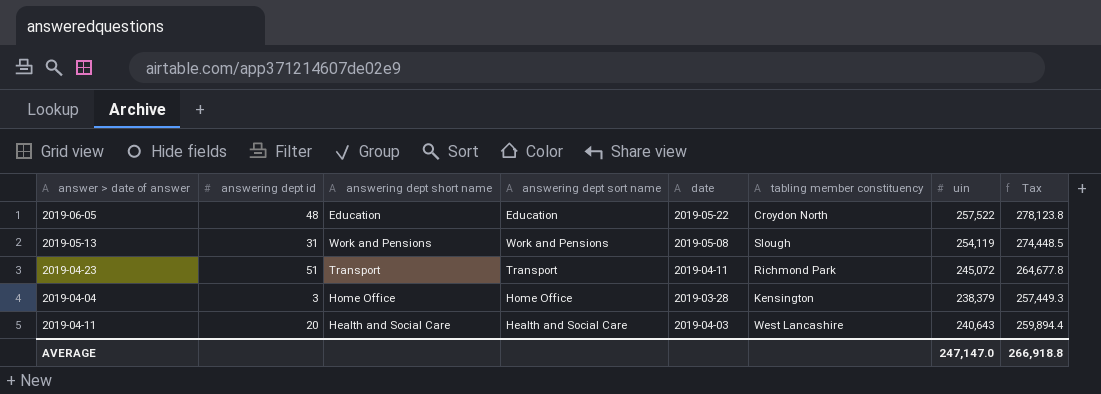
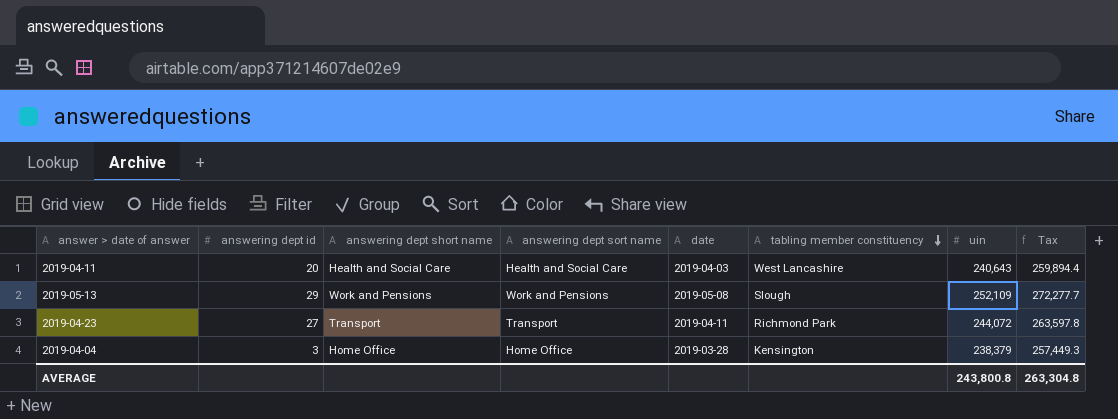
row order: none -> tabling member constituency descending
row 2019-06-05: 48 | Education | Education | 2019-05-22 | Croydon North | 257,522 | 278,123.8 -> none
2019-05-13 | answering dept id: 31 -> 29
2019-05-13 | uin: 254,119 -> 252,109
2019-05-13 | Tax: 274,448.5 -> 272,277.7
2019-04-23 | answering dept id: 51 -> 27
2019-04-23 | uin: 245,072 -> 244,072
2019-04-23 | Tax: 264,677.8 -> 263,597.8
AVERAGE | uin: 247,147.0 -> 243,800.8
AVERAGE | Tax: 266,918.8 -> 263,304.8

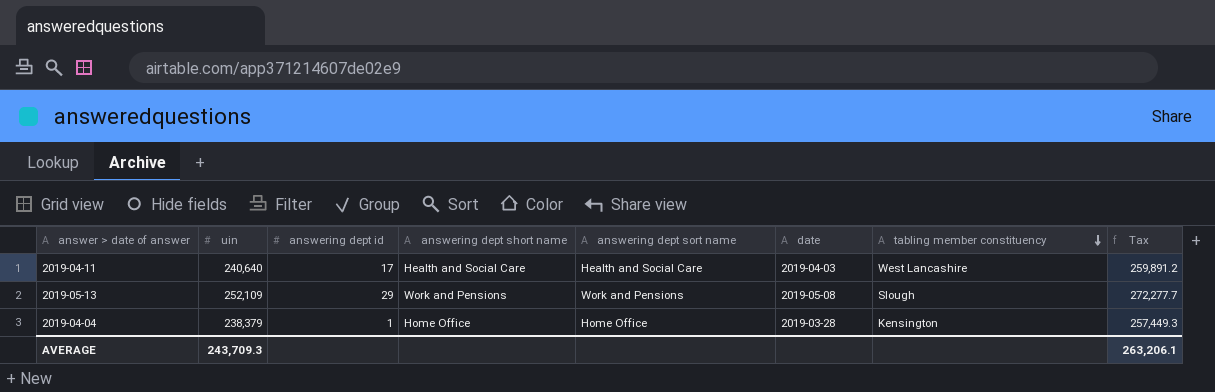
column uin | position: 7 -> 2
row 2019-04-23: 27 | Transport | Transport | 2019-04-11 | Richmond Park | 244,072 | 263,597.8 -> none
2019-04-11 | uin: 240,643 -> 240,640
2019-04-11 | answering dept id: 20 -> 17
2019-04-11 | Tax: 259,894.4 -> 259,891.2
2019-04-04 | answering dept id: 3 -> 1
AVERAGE | uin: 243,800.8 -> 243,709.3
AVERAGE | Tax: 263,304.8 -> 263,206.1

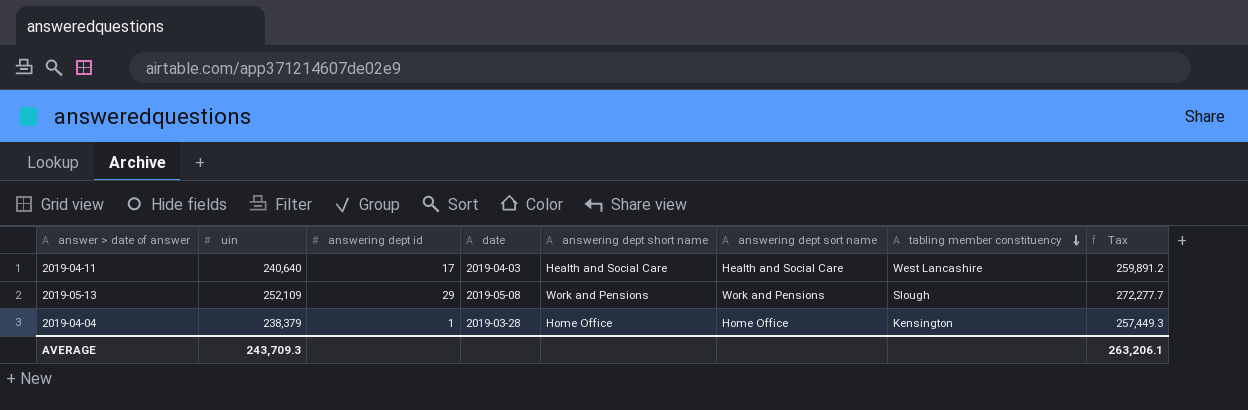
column date | position: 6 -> 4

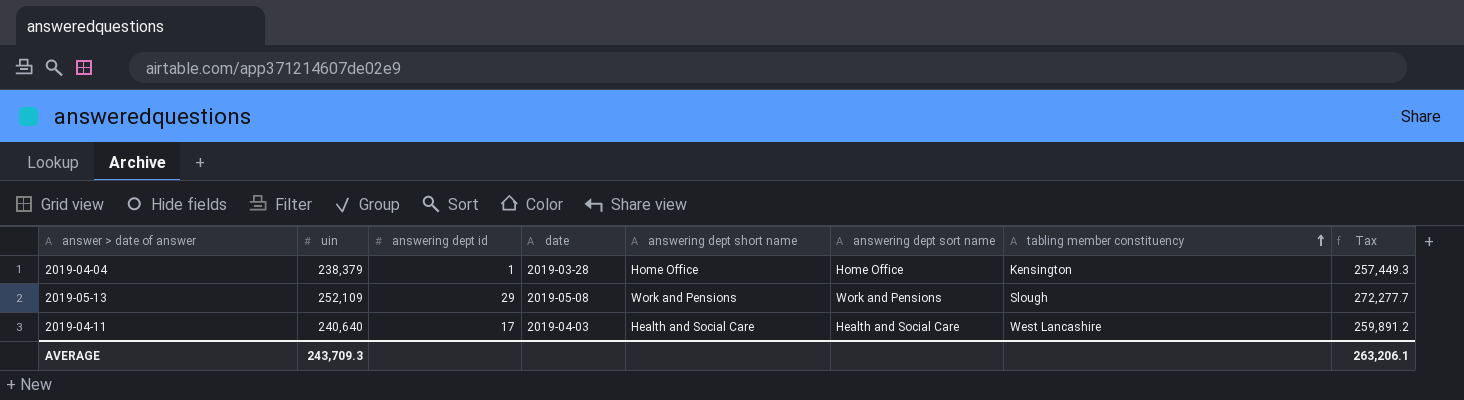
row order: tabling member constituency descending -> tabling member constituency ascending

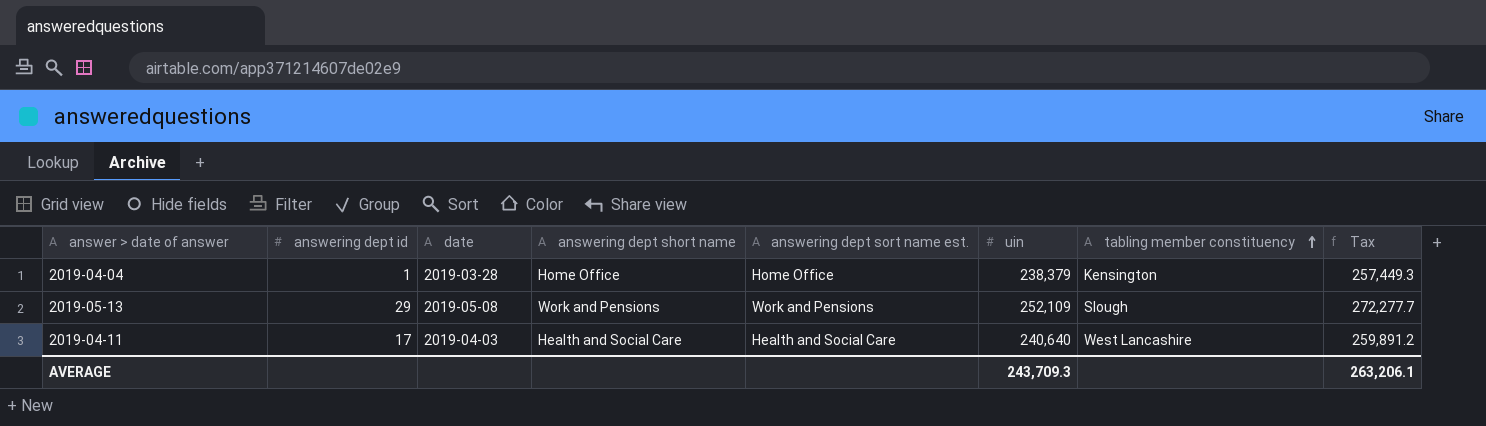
column name: answering dept sort name -> answering dept sort name est.
column uin | position: 2 -> 6

